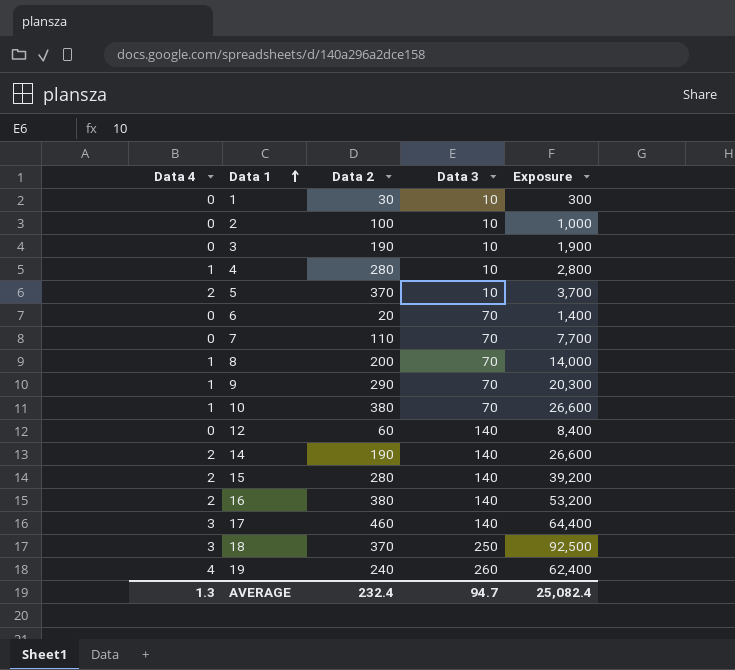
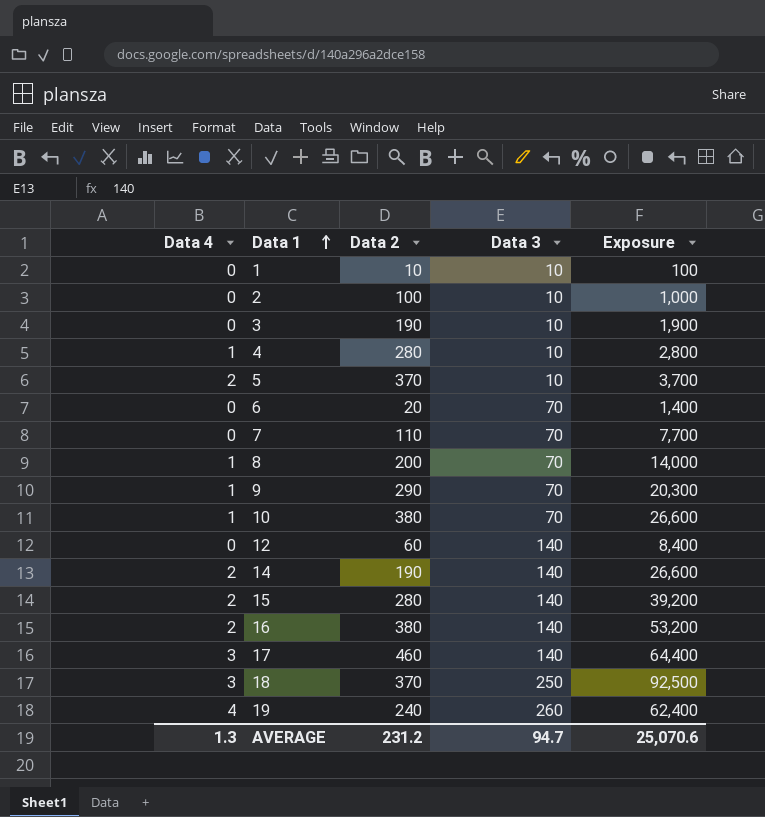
1 | Data 2: 30 -> 10
1 | Exposure: 300 -> 100
AVERAGE | Data 2: 232.4 -> 231.2
AVERAGE | Exposure: 25,082.4 -> 25,070.6

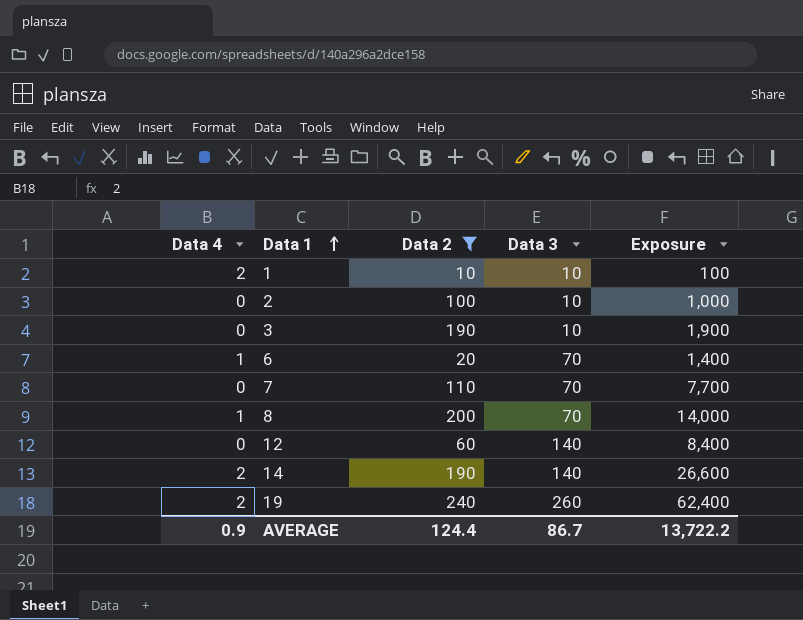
filter: none -> Data 2 <= 240
1 | Data 4: 0 -> 2
6 | Data 4: 0 -> 1
19 | Data 4: 4 -> 2
AVERAGE | Data 4: 1.3 -> 0.9
AVERAGE | Data 2: 231.2 -> 124.4
AVERAGE | Data 3: 94.7 -> 86.7
AVERAGE | Exposure: 25,070.6 -> 13,722.2

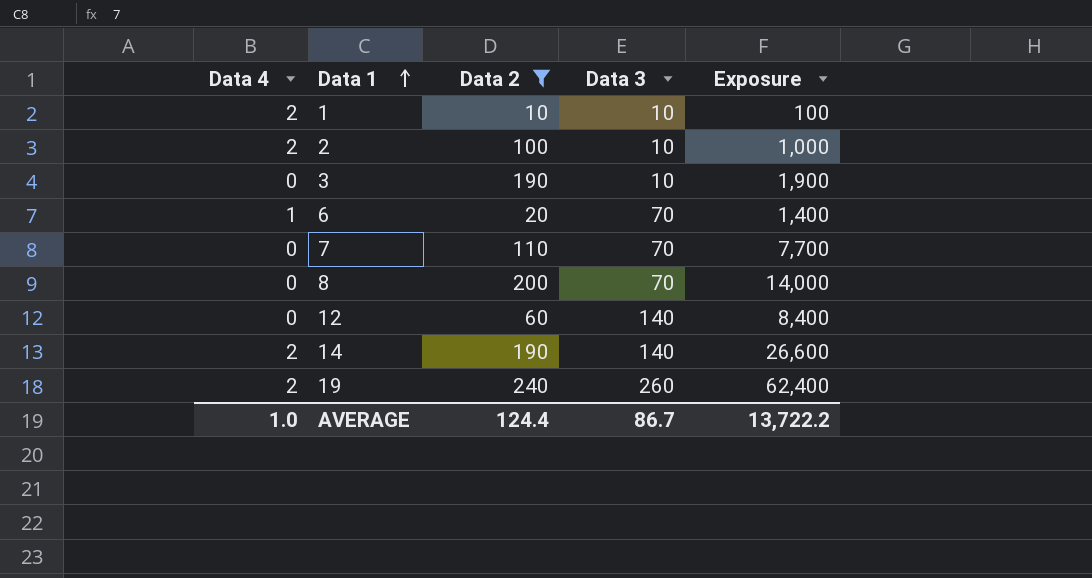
2 | Data 4: 0 -> 2
8 | Data 4: 1 -> 0
AVERAGE | Data 4: 0.9 -> 1.0

